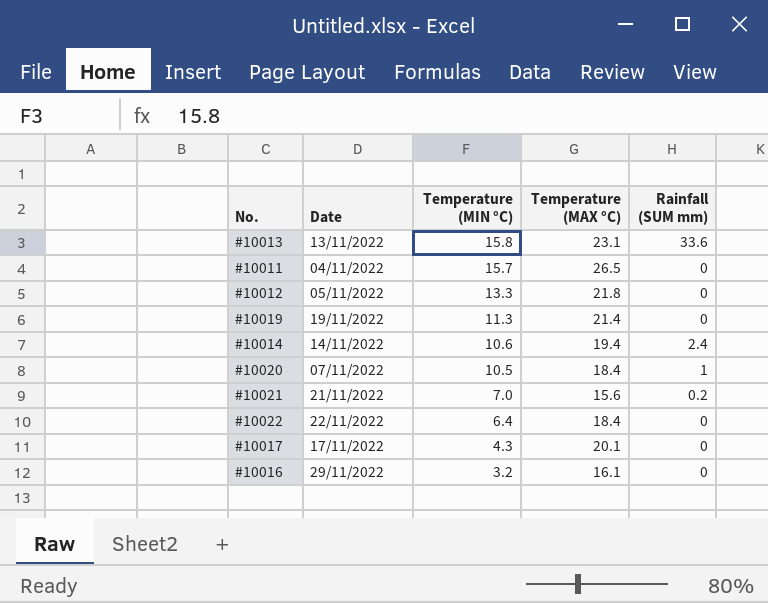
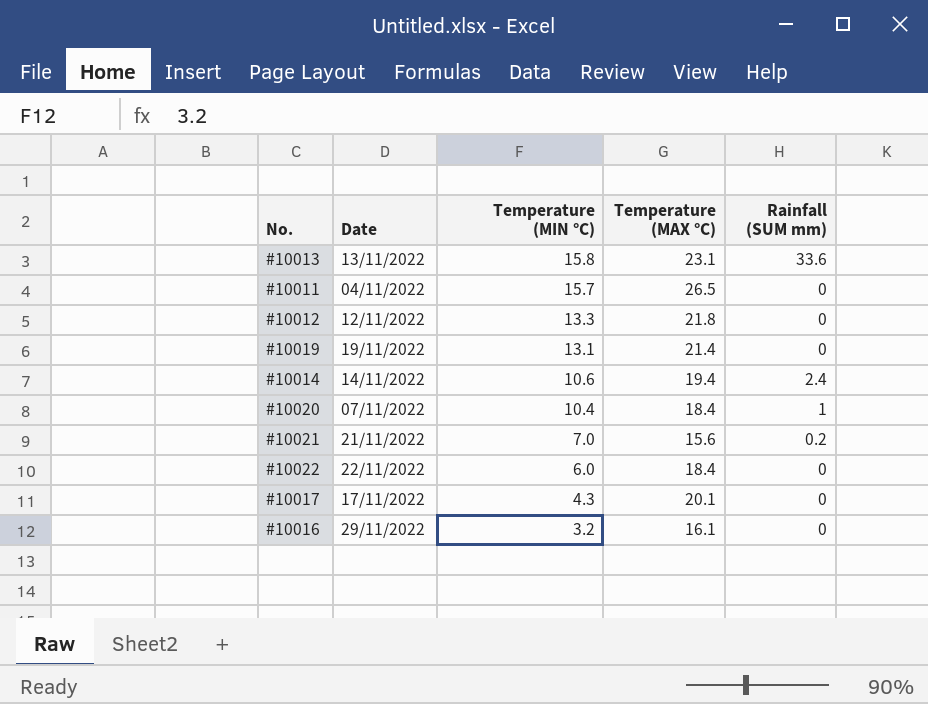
#10012 | Date: 05/11/2022 -> 12/11/2022
#10019 | Temperature (MIN °C): 11.3 -> 13.1
#10020 | Temperature (MIN °C): 10.5 -> 10.4
#10022 | Temperature (MIN °C): 6.4 -> 6.0

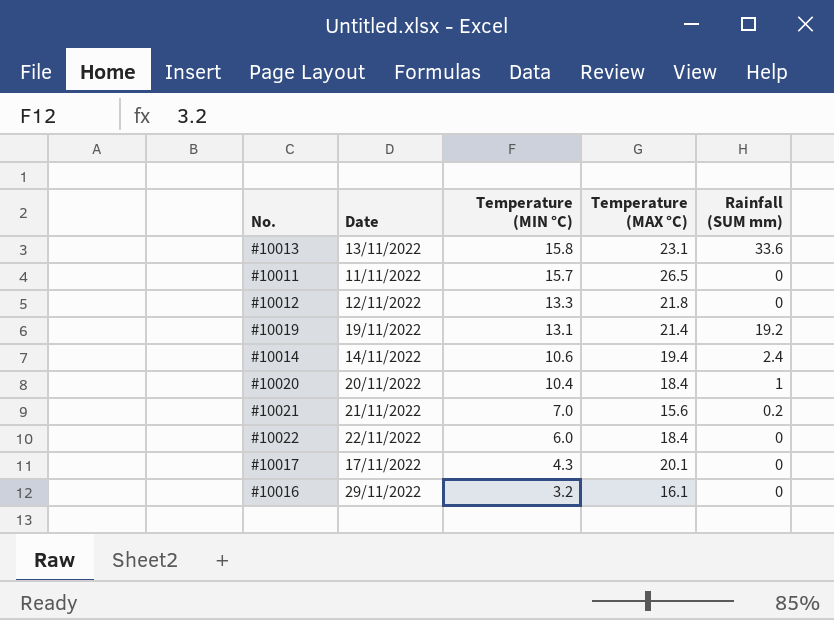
#10011 | Date: 04/11/2022 -> 11/11/2022
#10019 | Rainfall (SUM mm): 0 -> 19.2
#10020 | Date: 07/11/2022 -> 20/11/2022

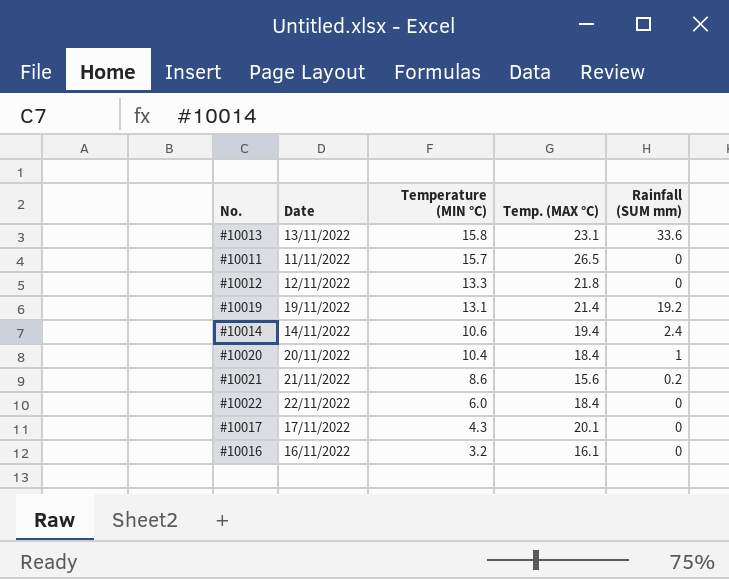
column name: Temperature (MAX °C) -> Temp. (MAX °C)
#10021 | Temperature (MIN °C): 7.0 -> 8.6
#10016 | Date: 29/11/2022 -> 16/11/2022

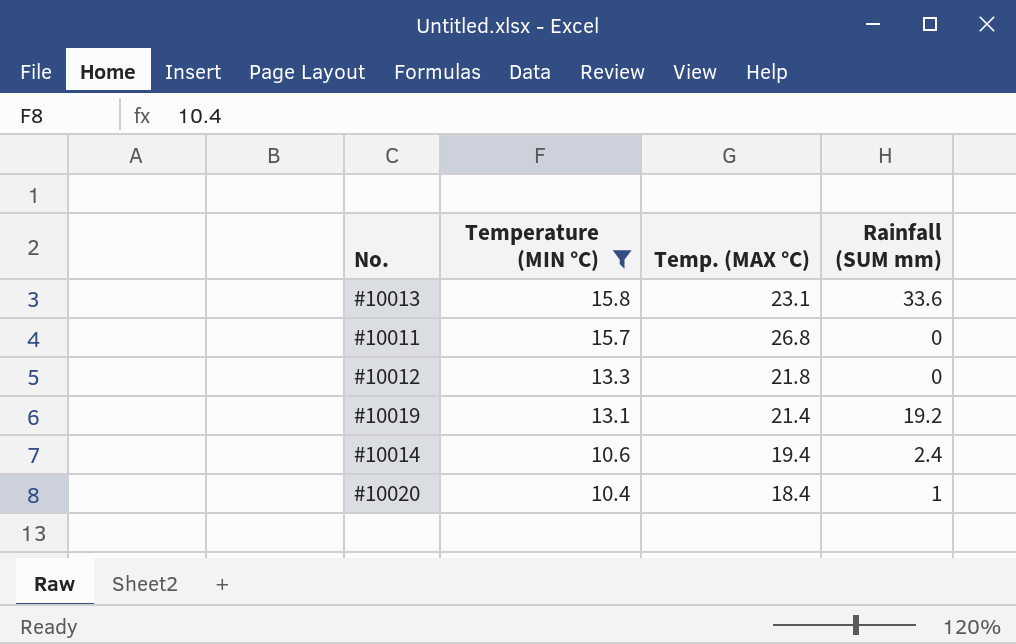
filter: none -> Temperature (MIN °C) >= 10.4
column Date | position: 2 -> none
#10011 | Temp. (MAX °C): 26.5 -> 26.8

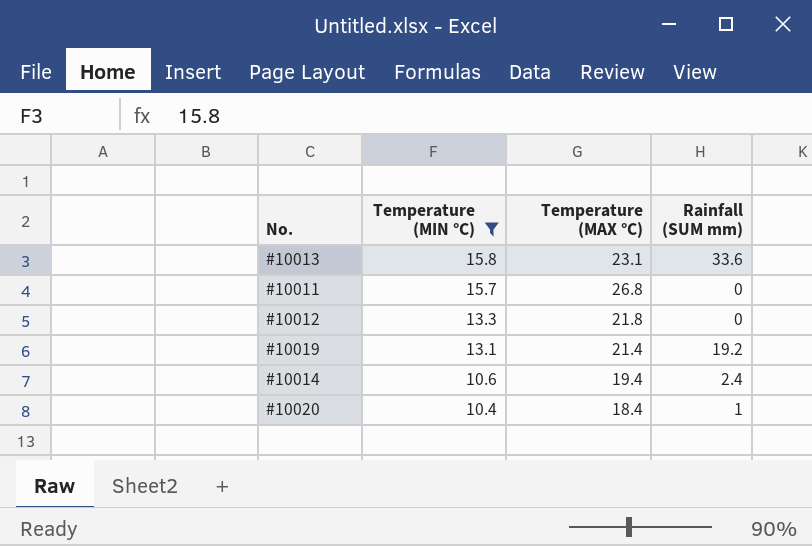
column name: Temp. (MAX °C) -> Temperature (MAX °C)

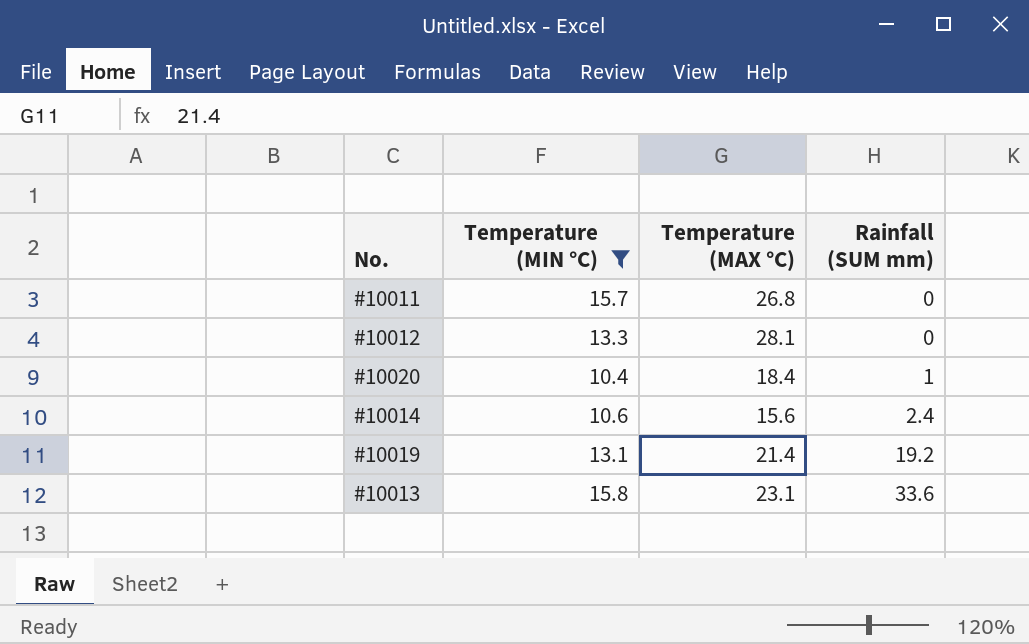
row order: Temperature (MIN °C) descending -> Rainfall (SUM mm) ascending
#10012 | Temperature (MAX °C): 21.8 -> 28.1
#10014 | Temperature (MAX °C): 19.4 -> 15.6

